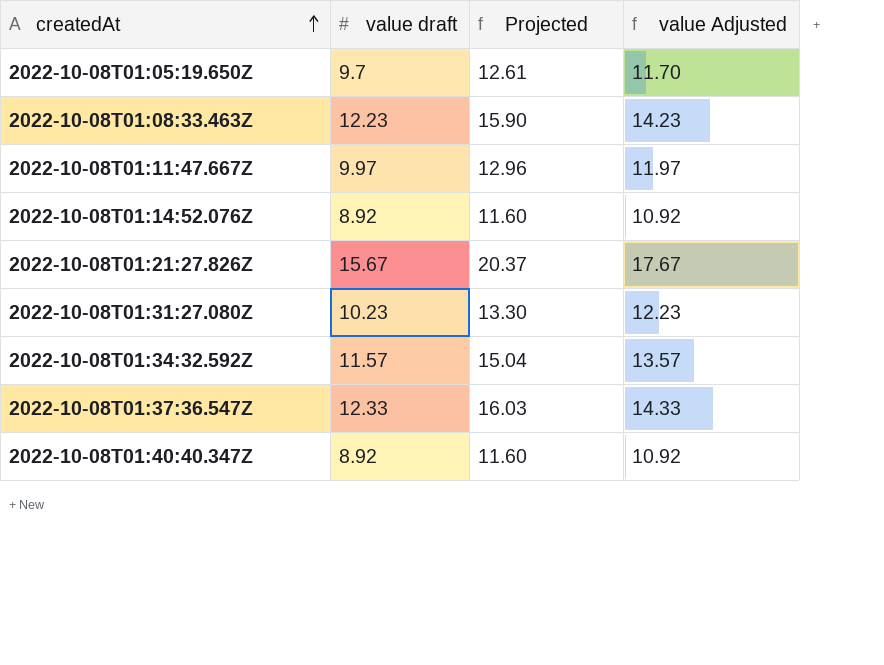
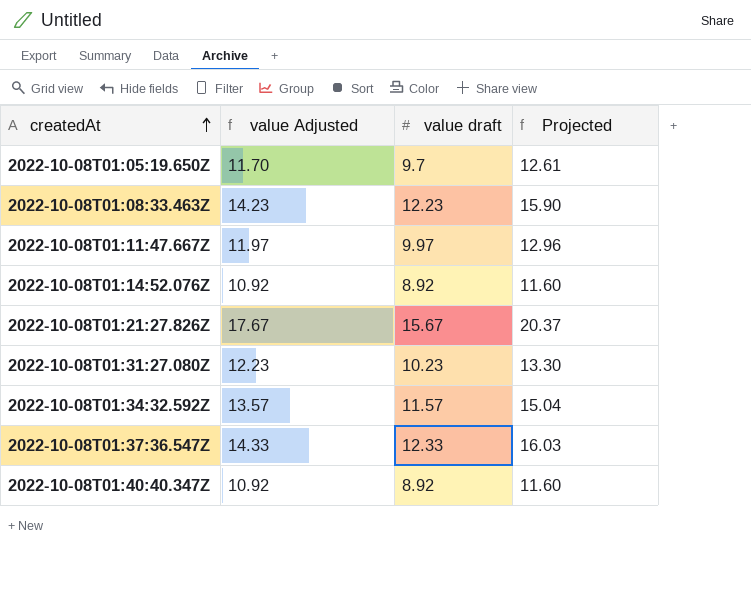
column value Adjusted | position: 4 -> 2

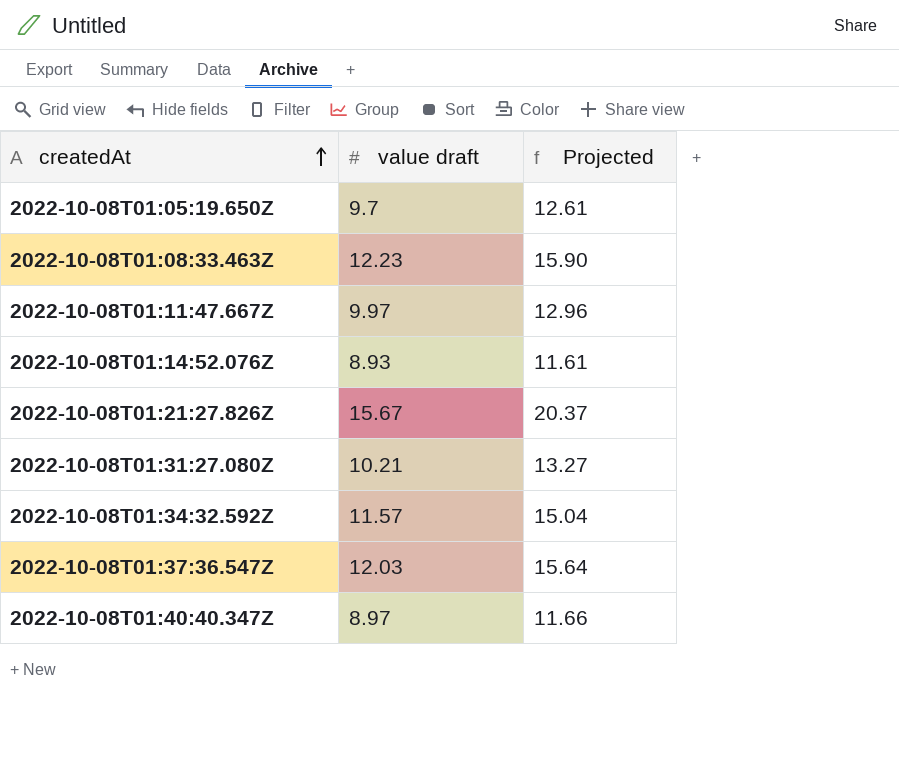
column value Adjusted | formula: [value draft] + 2 -> none
2022-10-08T01:14:52.076Z | value draft: 8.92 -> 8.93
2022-10-08T01:14:52.076Z | Projected: 11.60 -> 11.61
2022-10-08T01:31:27.080Z | value draft: 10.23 -> 10.21
2022-10-08T01:31:27.080Z | Projected: 13.30 -> 13.27
2022-10-08T01:37:36.547Z | value draft: 12.33 -> 12.03
2022-10-08T01:37:36.547Z | Projected: 16.03 -> 15.64
2022-10-08T01:40:40.347Z | value draft: 8.92 -> 8.97
2022-10-08T01:40:40.347Z | Projected: 11.60 -> 11.66

